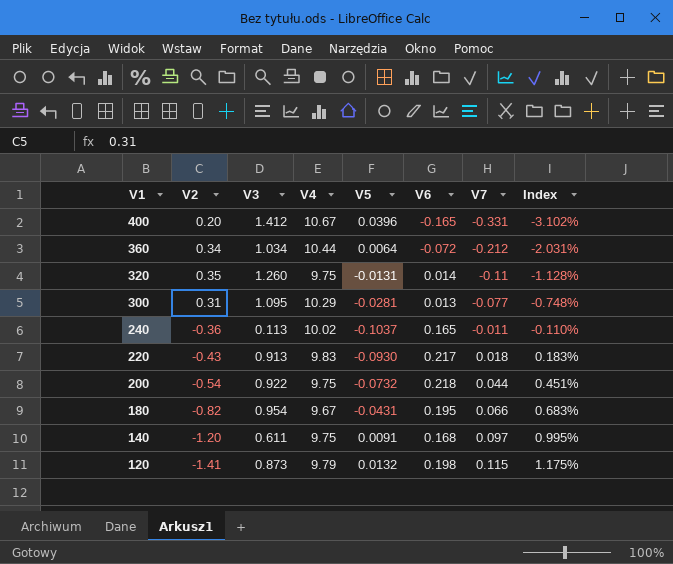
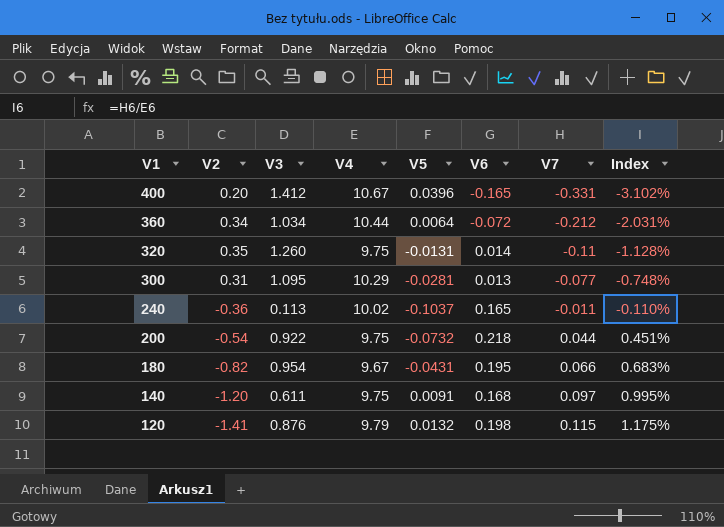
row 220: -0.43 | 0.913 | 9.83 | -0.0930 | 0.217 | 0.018 | 0.183% -> none
120 | V3: 0.873 -> 0.876

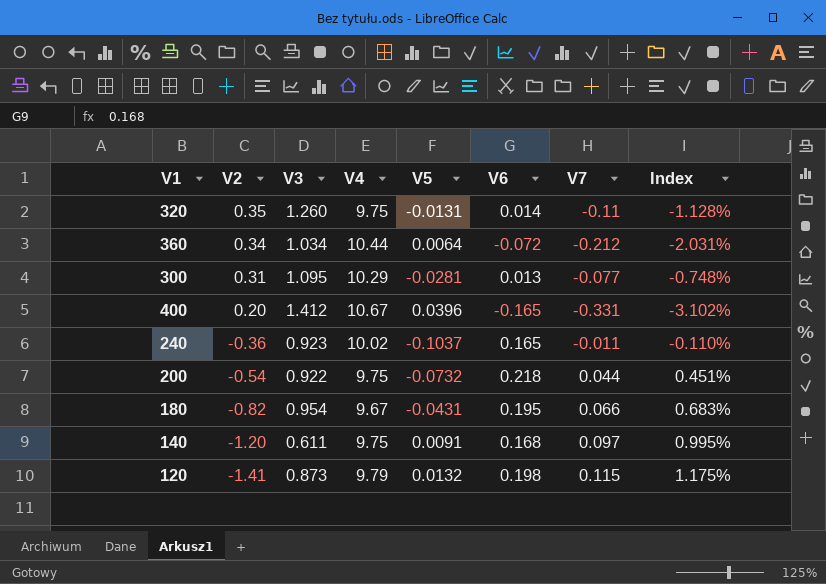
row order: V1 descending -> V2 descending
240 | V3: 0.113 -> 0.923
120 | V3: 0.876 -> 0.873

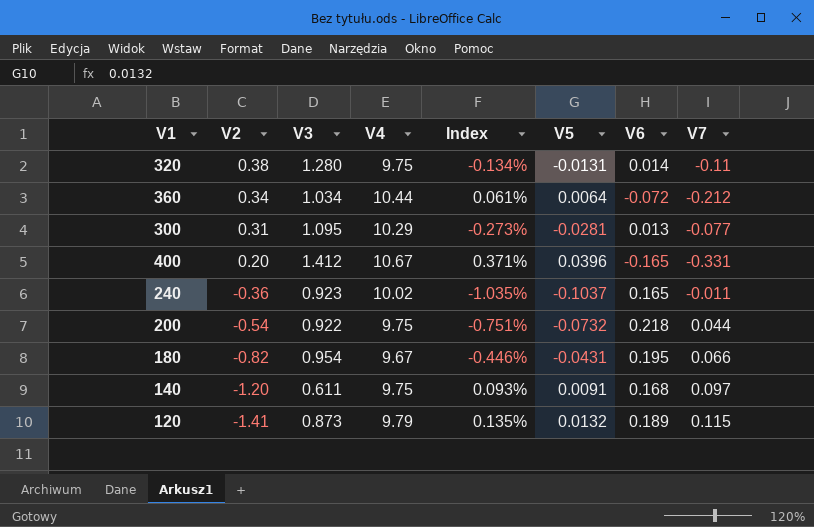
column Index | formula: [V7] / [V4] -> [V5] / [V4]
column Index | position: 8 -> 5
320 | V2: 0.35 -> 0.38
320 | V3: 1.260 -> 1.280
120 | V6: 0.198 -> 0.189

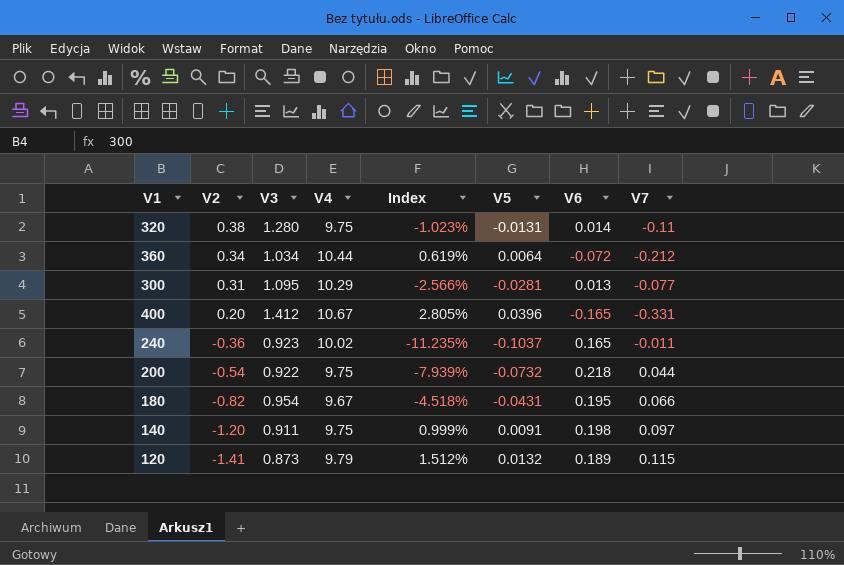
column Index | formula: [V5] / [V4] -> [V5] / [V3]
140 | V3: 0.611 -> 0.911
140 | V6: 0.168 -> 0.198

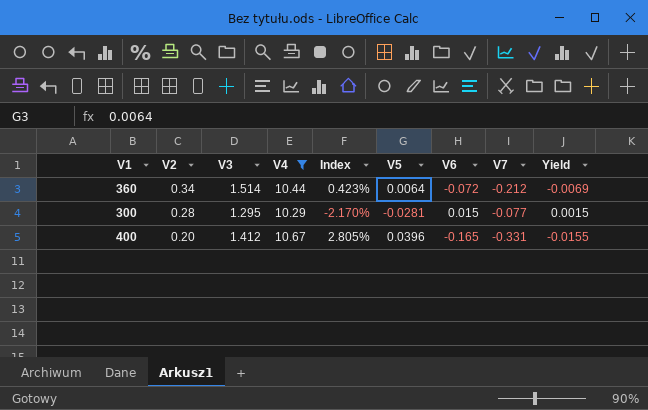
filter: none -> V4 >= 10.29
column Yield | formula: none -> [V6] / [V4]
360 | V3: 1.034 -> 1.514
360 | Index: 0.619% -> 0.423%
300 | V2: 0.31 -> 0.28
300 | V3: 1.095 -> 1.295
300 | Index: -2.566% -> -2.170%
300 | V6: 0.013 -> 0.015

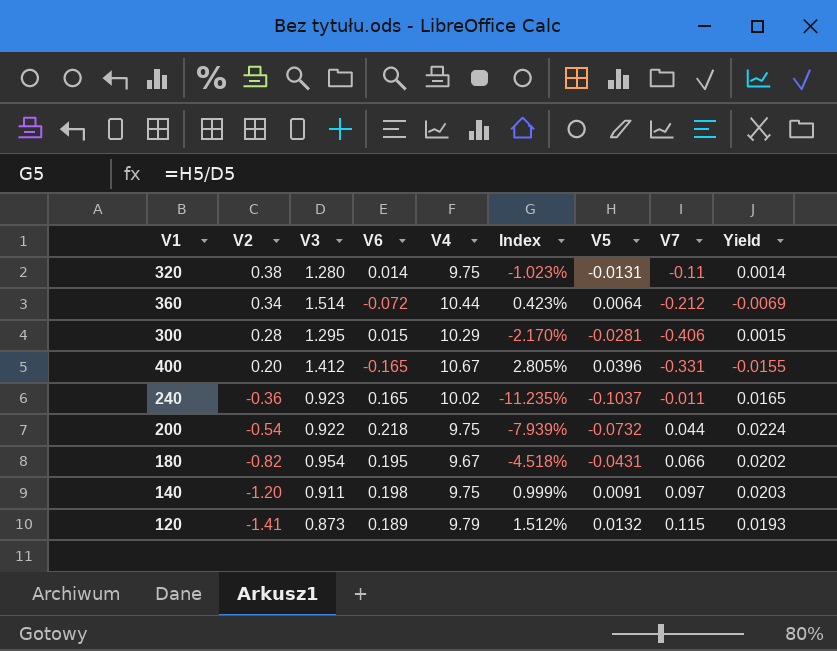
filter: V4 >= 10.29 -> none
column V6 | position: 7 -> 4
300 | V7: -0.077 -> -0.406

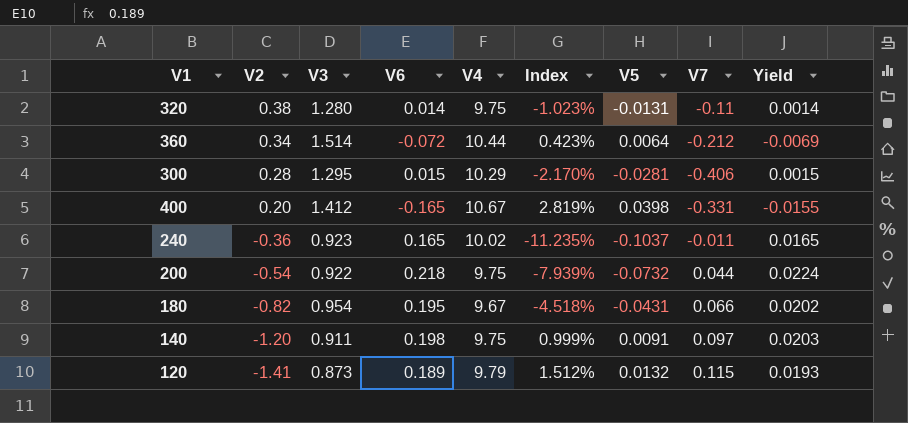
400 | Index: 2.805% -> 2.819%
400 | V5: 0.0396 -> 0.0398

